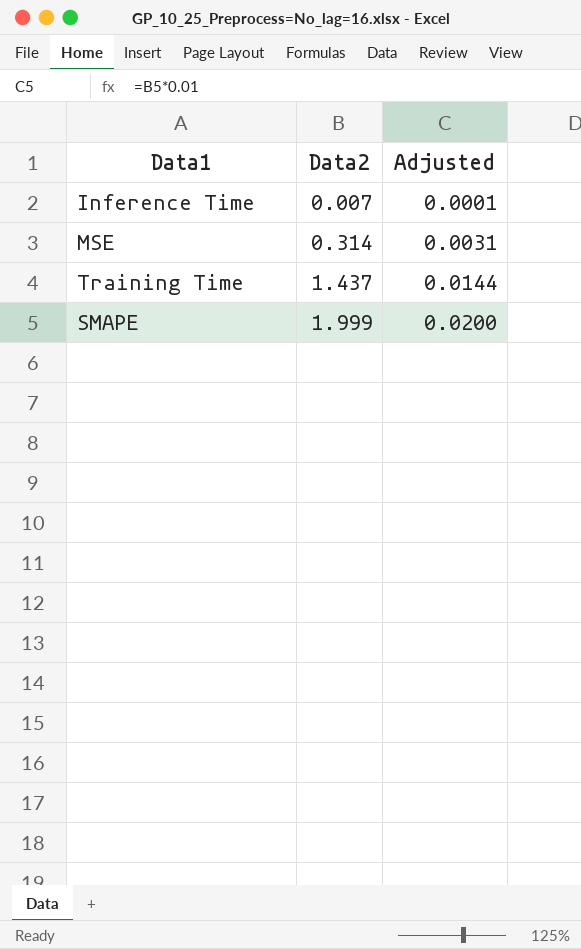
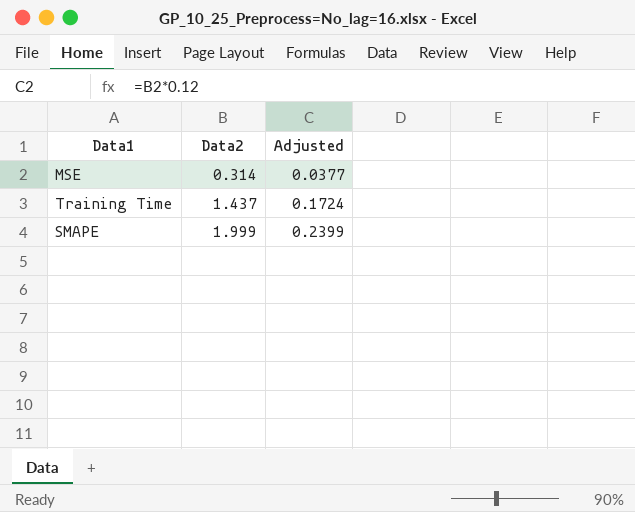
column Adjusted | formula: [Data2] * 0.01 -> [Data2] * 0.12
row Inference Time: 0.007 | 0.0001 -> none

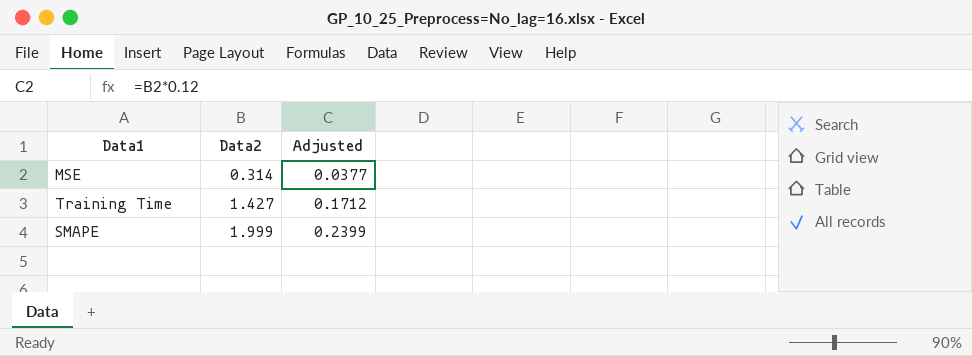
Training Time | Data2: 1.437 -> 1.427
Training Time | Adjusted: 0.1724 -> 0.1712

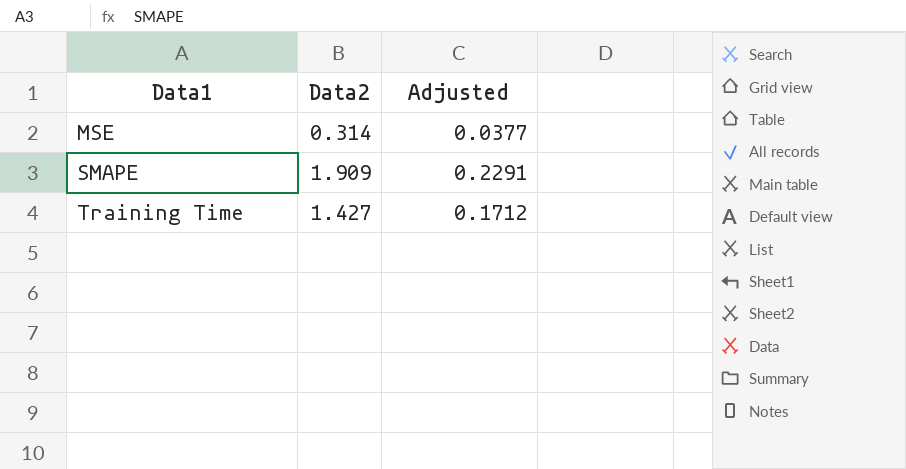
row order: Data2 ascending -> Data1 ascending
SMAPE | Data2: 1.999 -> 1.909
SMAPE | Adjusted: 0.2399 -> 0.2291

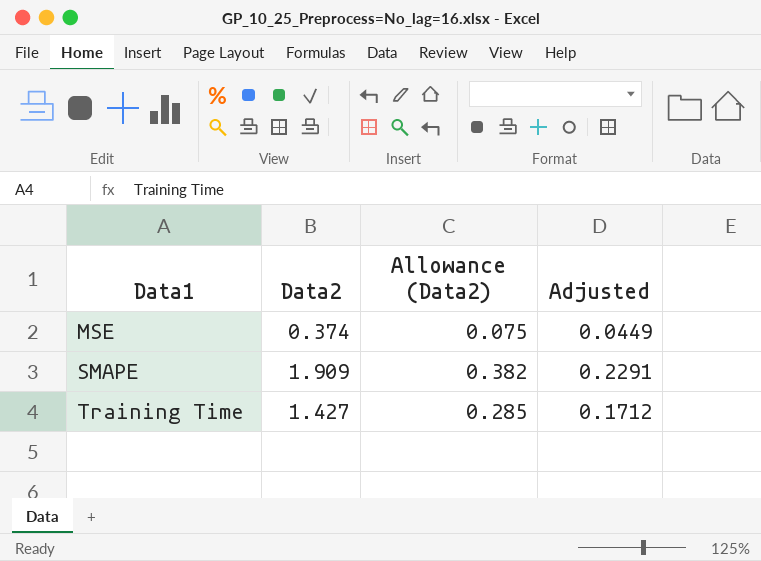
column Allowance (Data2) | formula: none -> [Data2] * 0.2
MSE | Data2: 0.314 -> 0.374
MSE | Adjusted: 0.0377 -> 0.0449

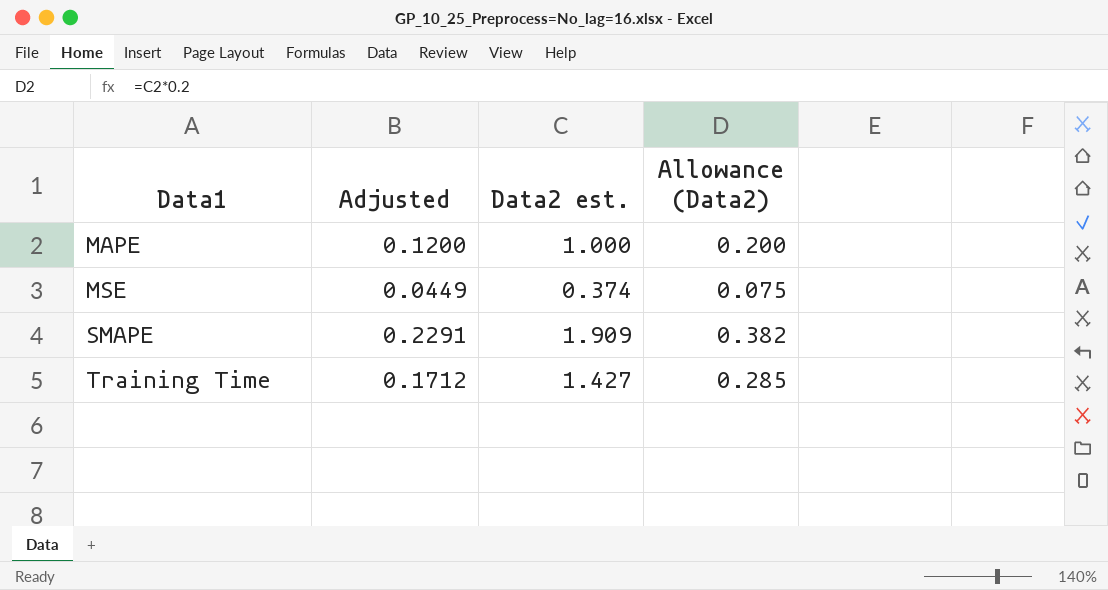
column Adjusted | position: 4 -> 2
column name: Data2 -> Data2 est.
row MAPE: none -> 0.1200 | 1.000 | 0.200

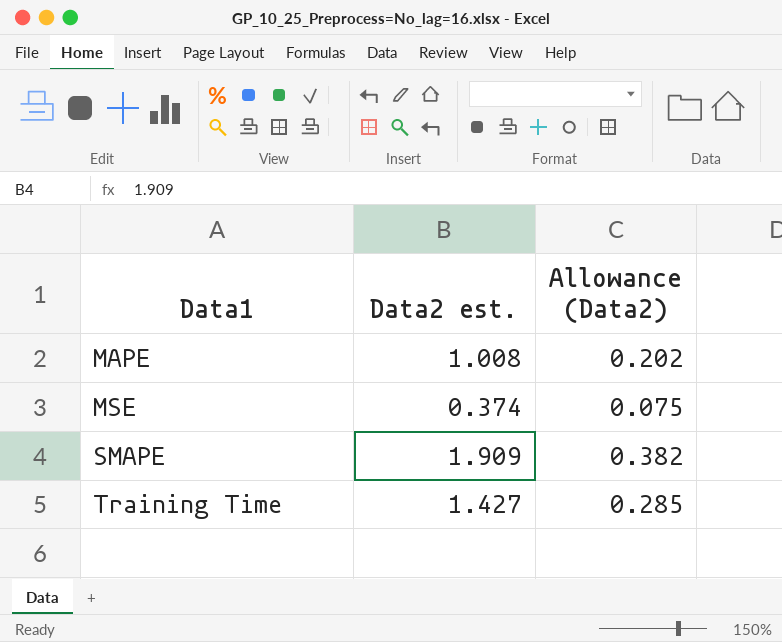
column Adjusted | formula: [Data2 est.] * 0.12 -> none
MAPE | Data2 est.: 1.000 -> 1.008
MAPE | Allowance (Data2): 0.200 -> 0.202

